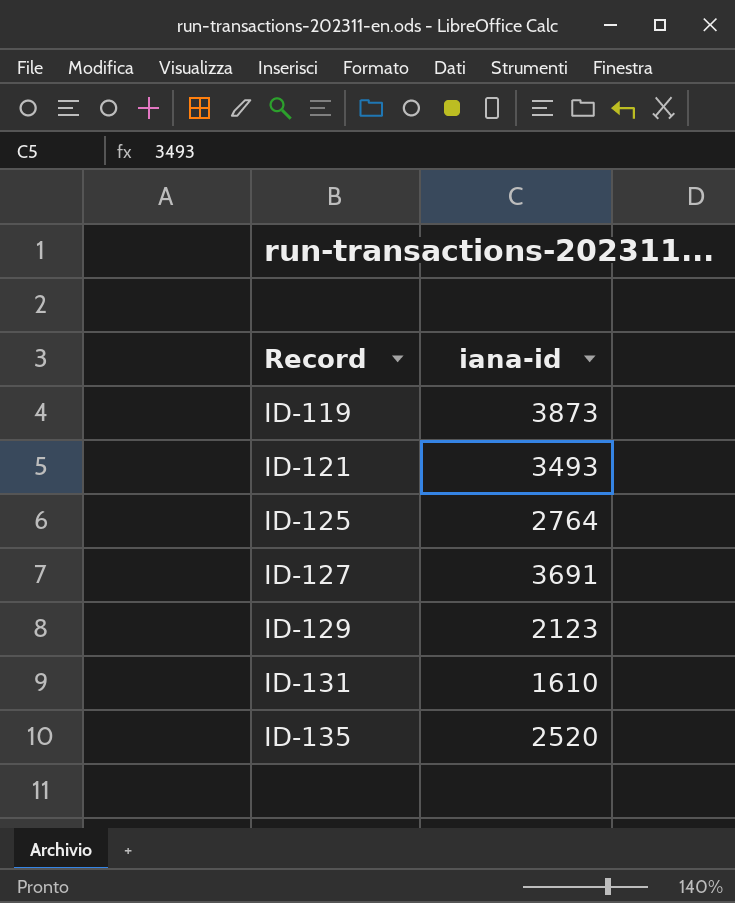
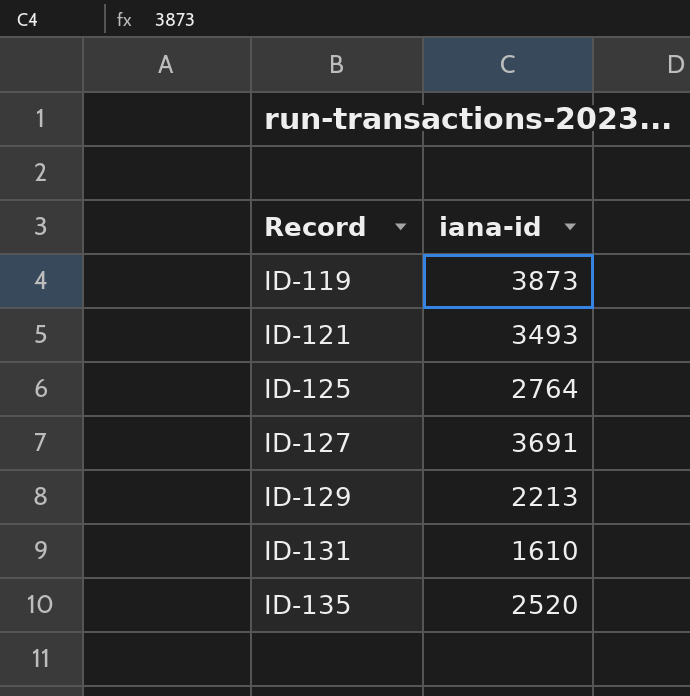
ID-129 | iana-id: 2123 -> 2213

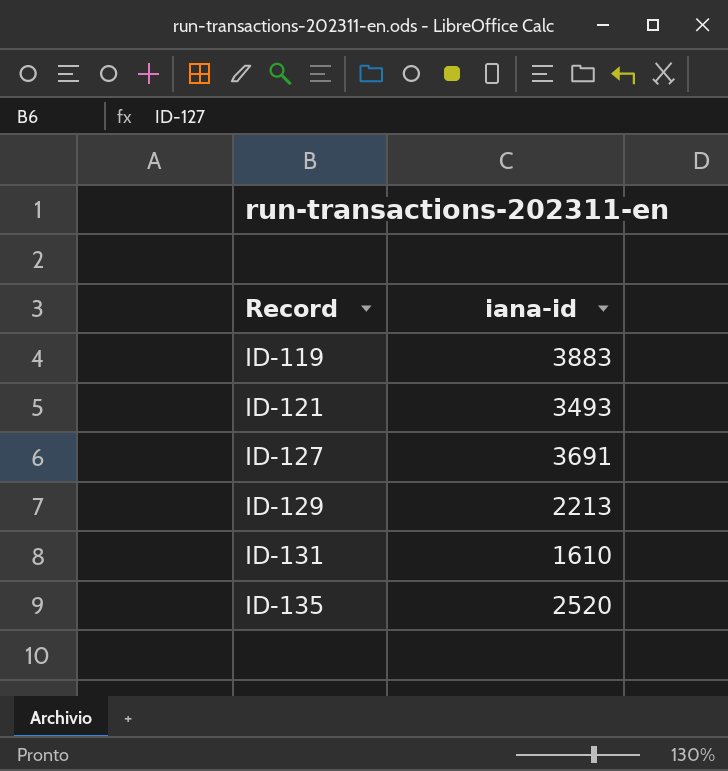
row ID-125: 2764 -> none
ID-119 | iana-id: 3873 -> 3883

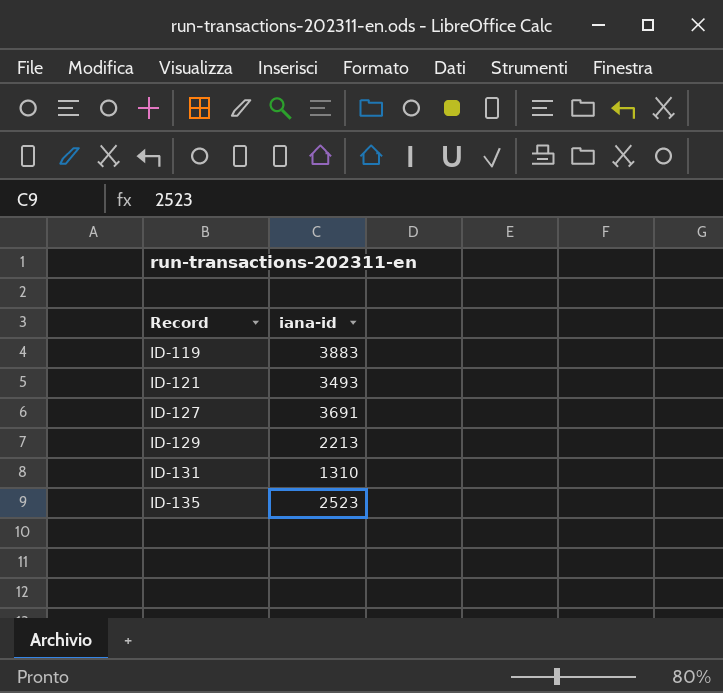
ID-131 | iana-id: 1610 -> 1310
ID-135 | iana-id: 2520 -> 2523

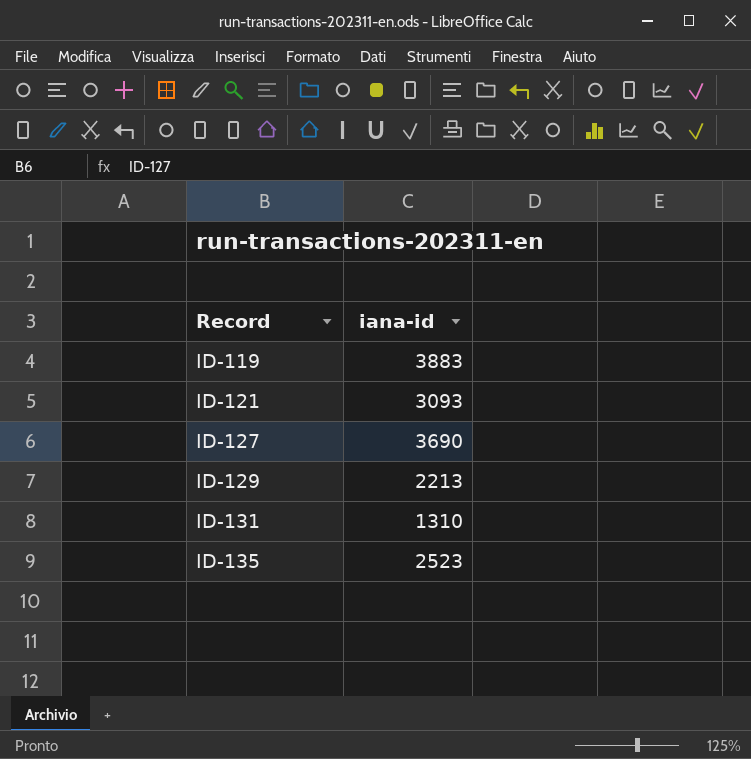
ID-121 | iana-id: 3493 -> 3093
ID-127 | iana-id: 3691 -> 3690

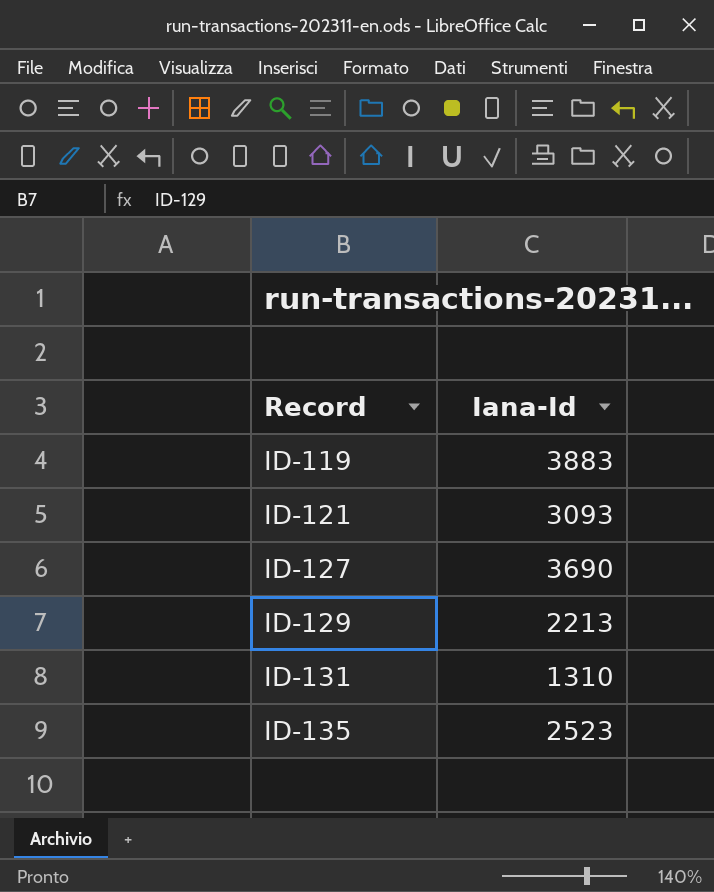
column name: iana-id -> Iana-Id

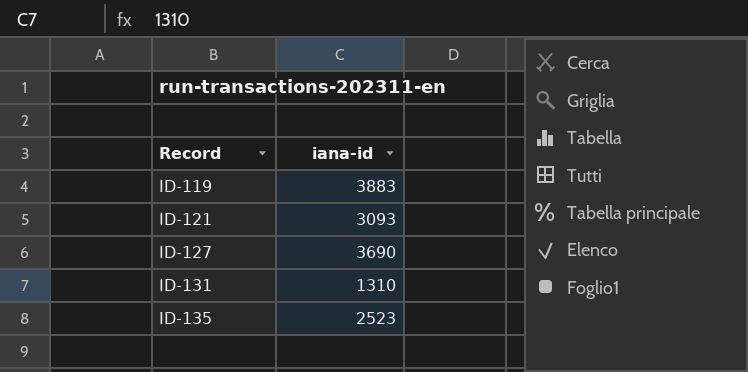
column name: Iana-Id -> iana-id
row ID-129: 2213 -> none

